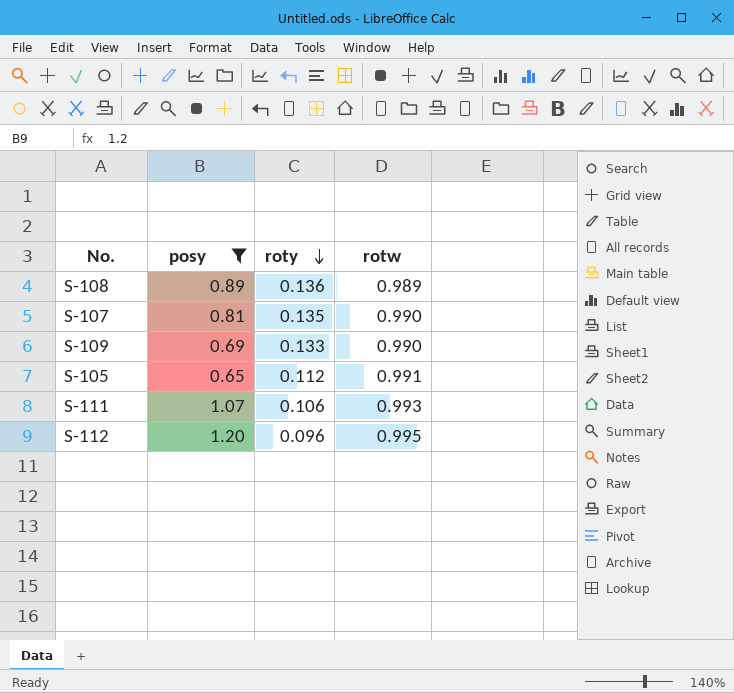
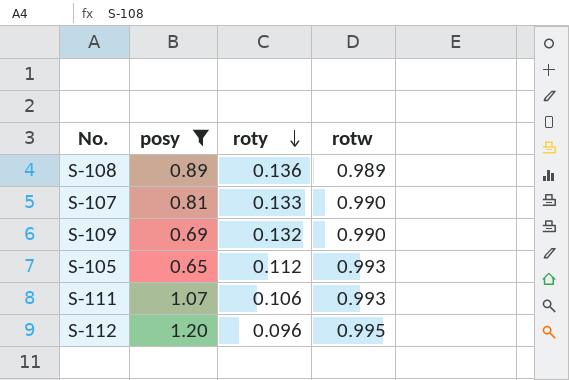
S-107 | roty: 0.135 -> 0.133
S-109 | roty: 0.133 -> 0.132
S-105 | rotw: 0.991 -> 0.993

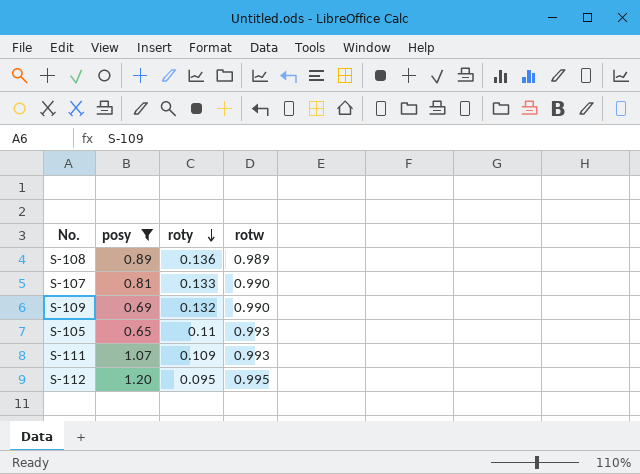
S-105 | roty: 0.112 -> 0.11
S-111 | roty: 0.106 -> 0.109
S-112 | roty: 0.096 -> 0.095

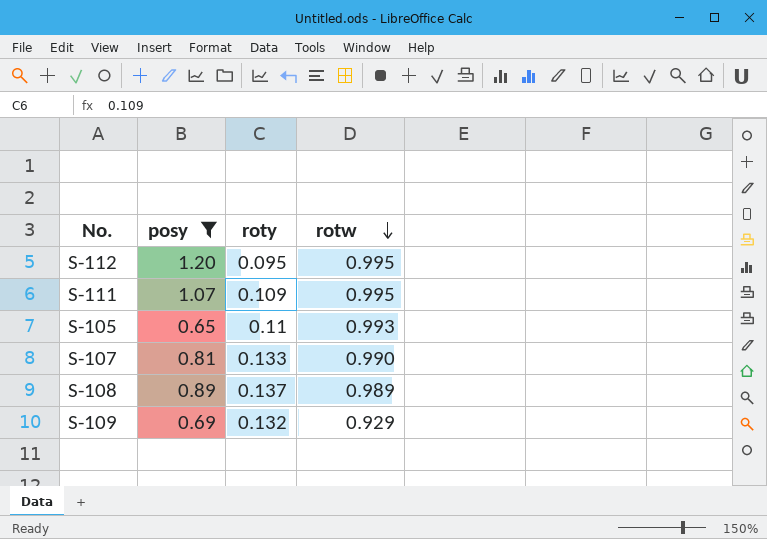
row order: roty descending -> rotw descending
S-111 | rotw: 0.993 -> 0.995
S-108 | roty: 0.136 -> 0.137
S-109 | rotw: 0.990 -> 0.929

